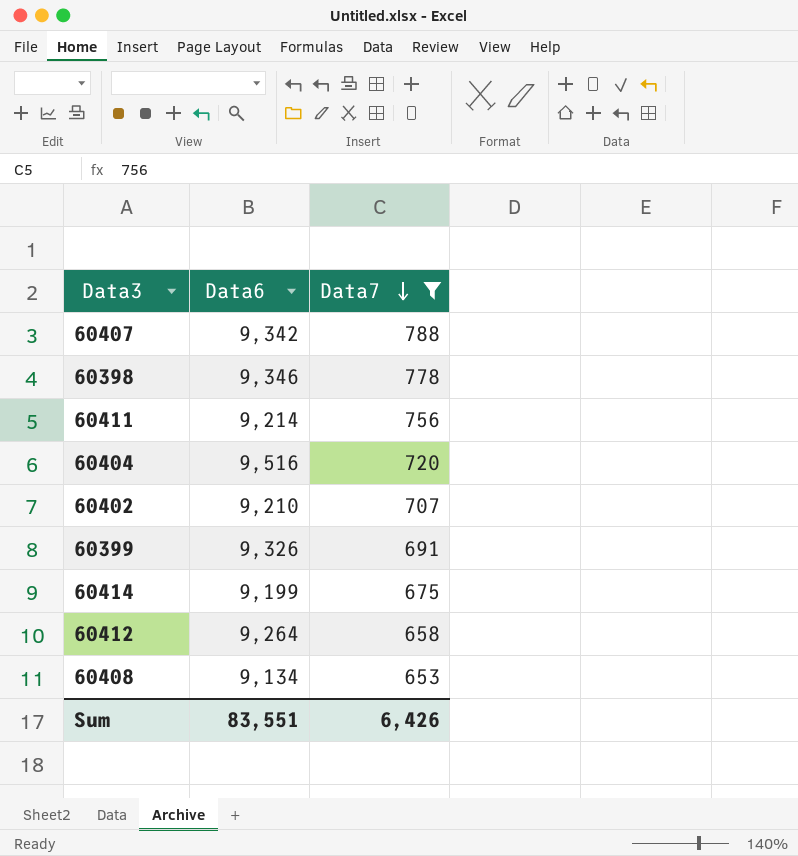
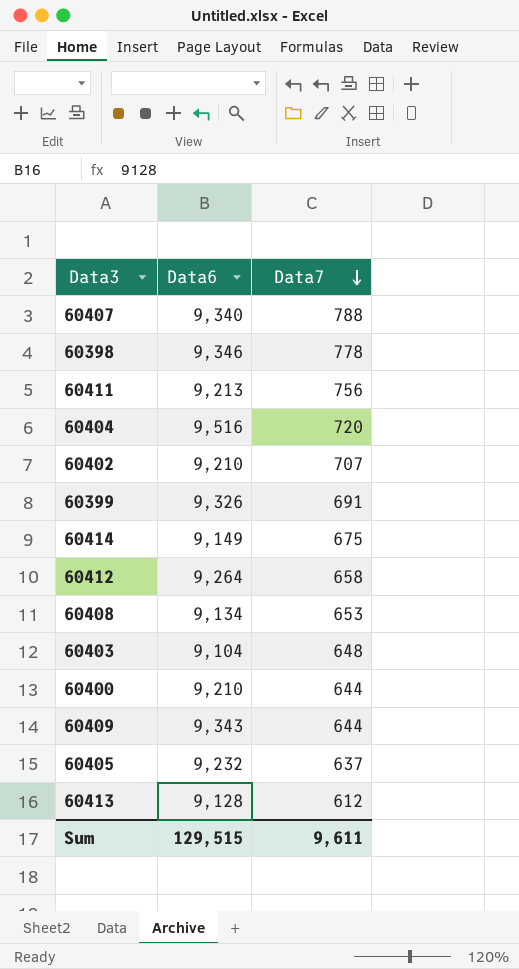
filter: Data7 >= 653 -> none
60407 | Data6: 9,342 -> 9,340
60411 | Data6: 9,214 -> 9,213
60414 | Data6: 9,199 -> 9,149
Sum | Data6: 83,551 -> 129,515
Sum | Data7: 6,426 -> 9,611

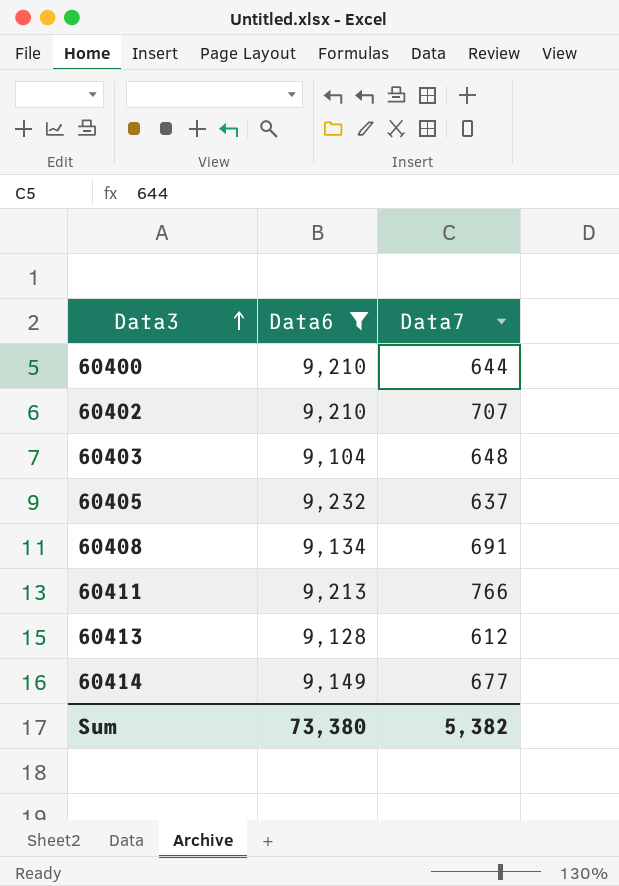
filter: none -> Data6 <= 9,232
row order: Data7 descending -> Data3 ascending
60408 | Data7: 653 -> 691
60411 | Data7: 756 -> 766
60414 | Data7: 675 -> 677
Sum | Data6: 129,515 -> 73,380
Sum | Data7: 9,611 -> 5,382

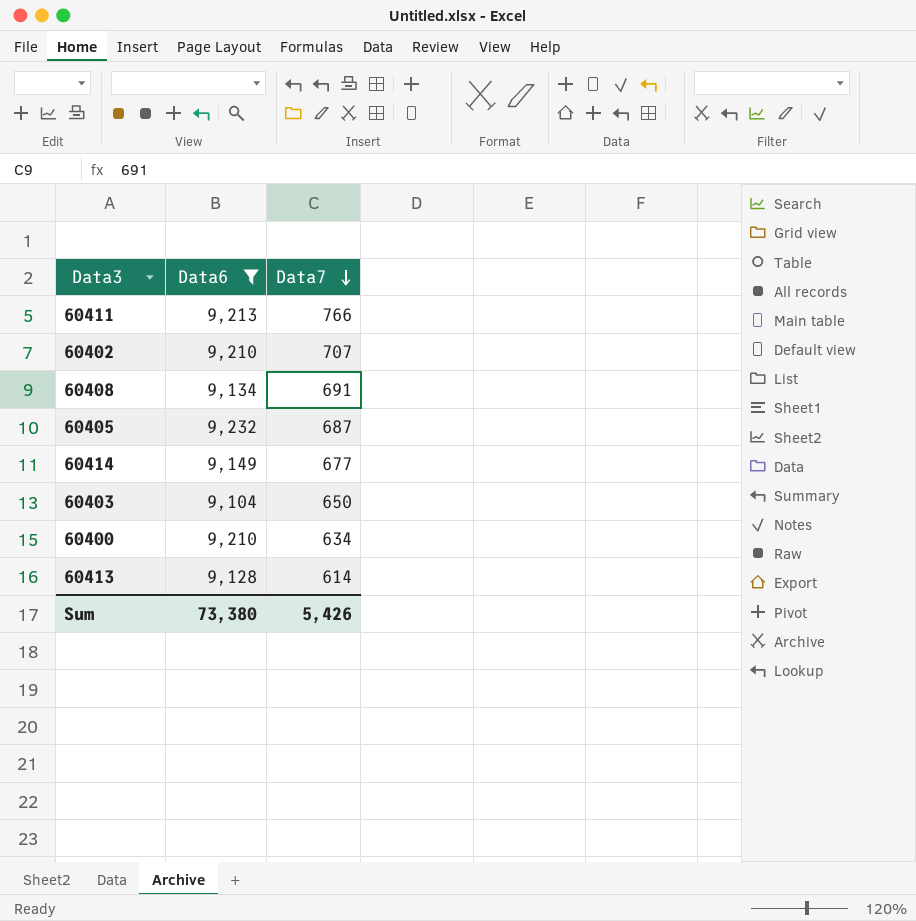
row order: Data3 ascending -> Data7 descending
60405 | Data7: 637 -> 687
60403 | Data7: 648 -> 650
60400 | Data7: 644 -> 634
60413 | Data7: 612 -> 614
Sum | Data7: 5,382 -> 5,426

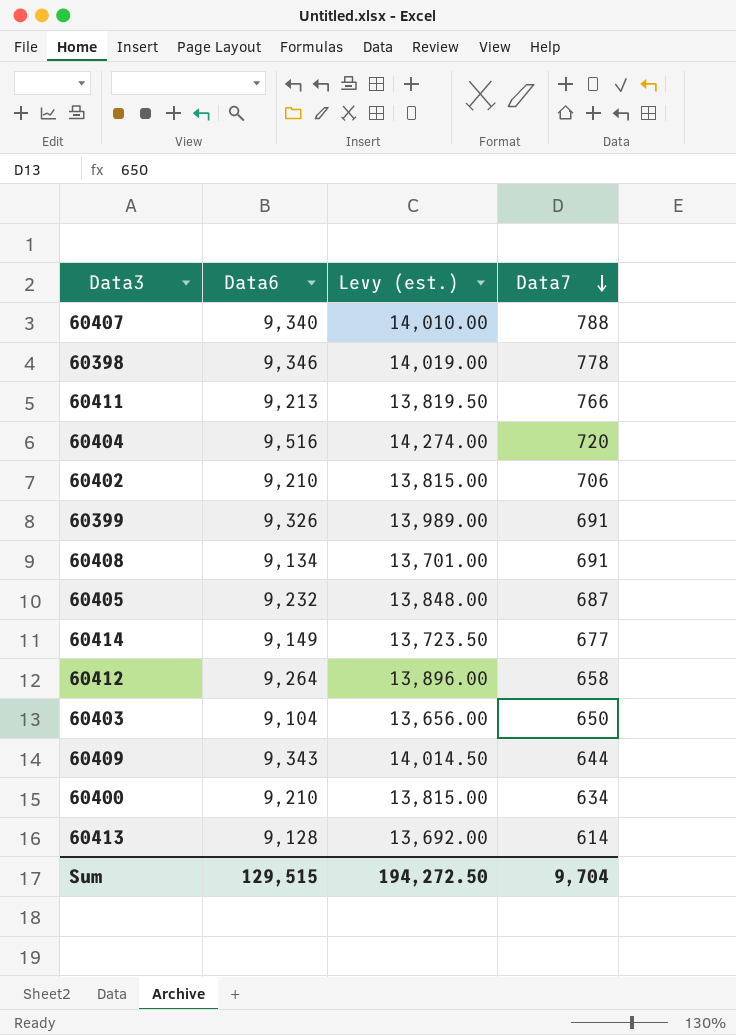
filter: Data6 <= 9,232 -> none
column Levy (est.) | formula: none -> [Data6] * 1.5
60402 | Data7: 707 -> 706
Sum | Data6: 73,380 -> 129,515
Sum | Data7: 5,426 -> 9,704

